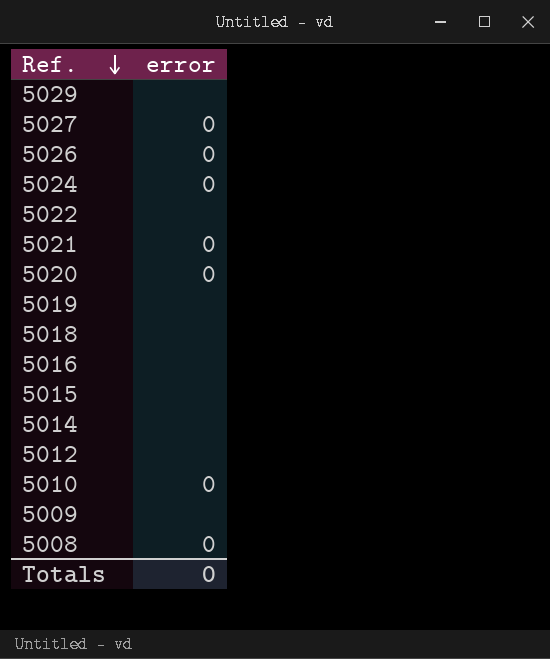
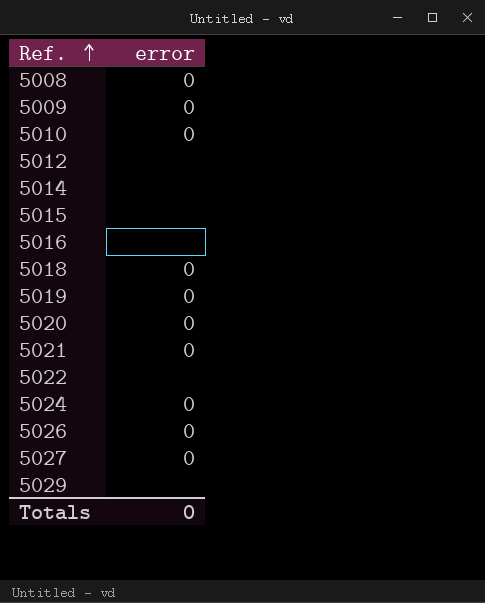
row order: Ref. descending -> Ref. ascending
5009 | error: none -> 0
5018 | error: none -> 0
5019 | error: none -> 0

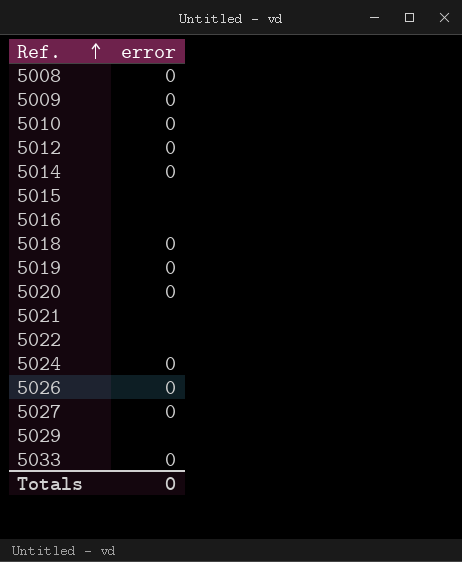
5012 | error: none -> 0
5014 | error: none -> 0
5021 | error: 0 -> none
row 5033: none -> 0

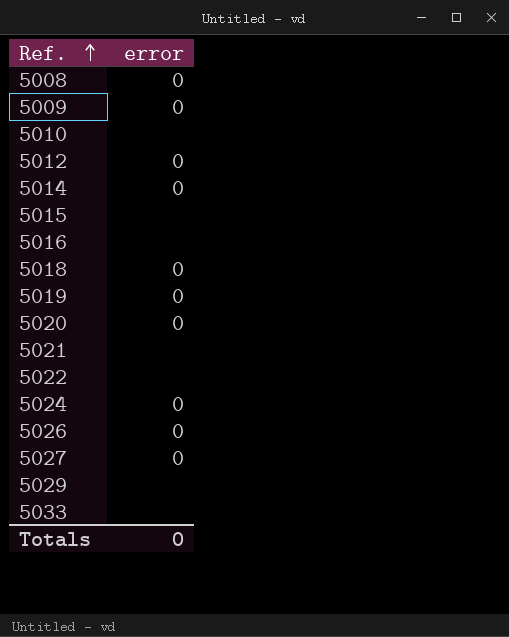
5010 | error: 0 -> none
5033 | error: 0 -> none

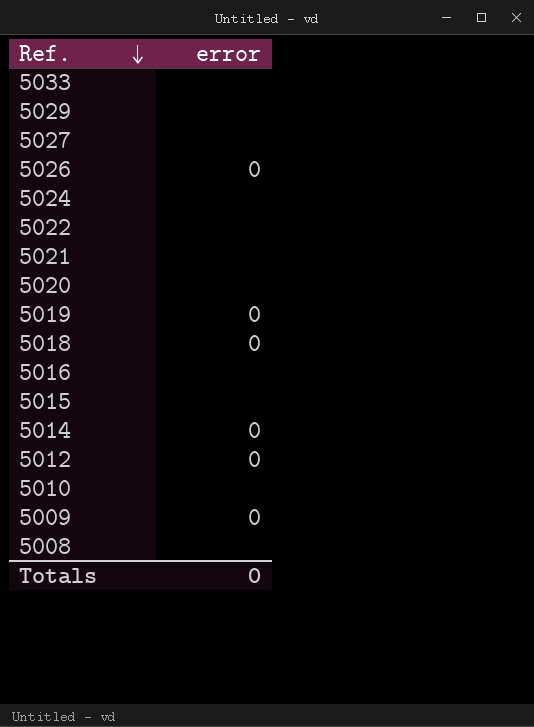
row order: Ref. ascending -> Ref. descending
5027 | error: 0 -> none
5024 | error: 0 -> none
5020 | error: 0 -> none
5008 | error: 0 -> none

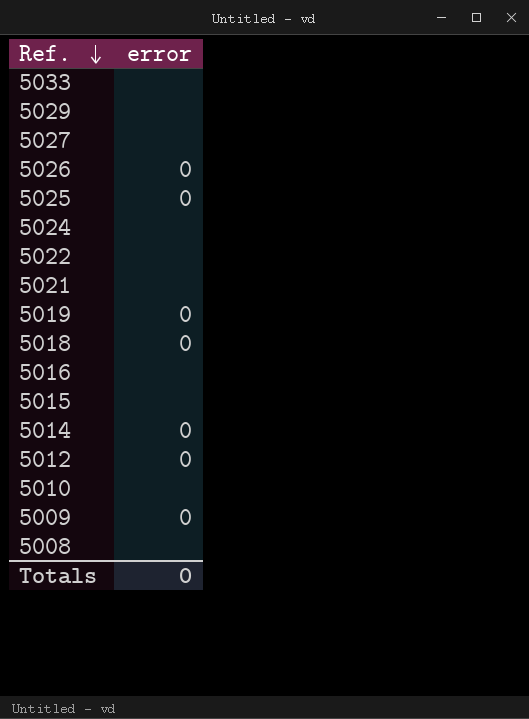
row 5020: none -> none
row 5025: none -> 0

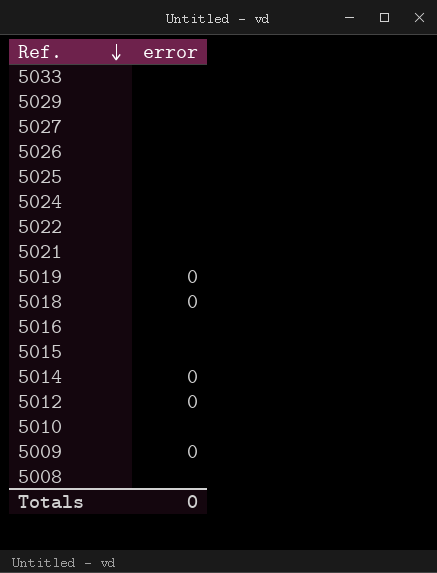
5026 | error: 0 -> none
5025 | error: 0 -> none

